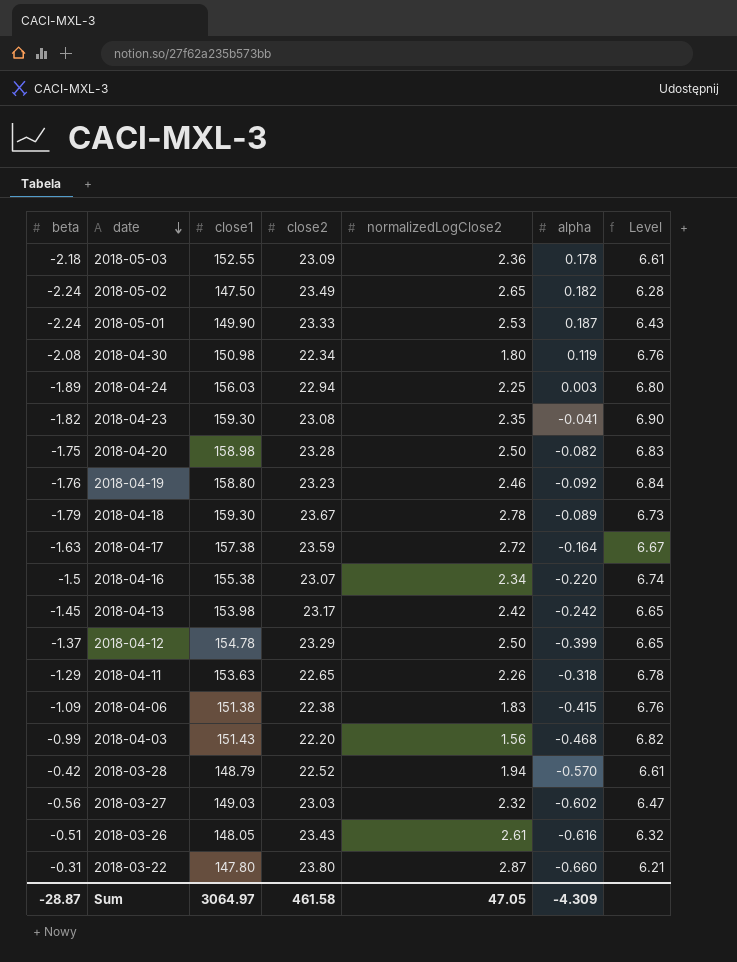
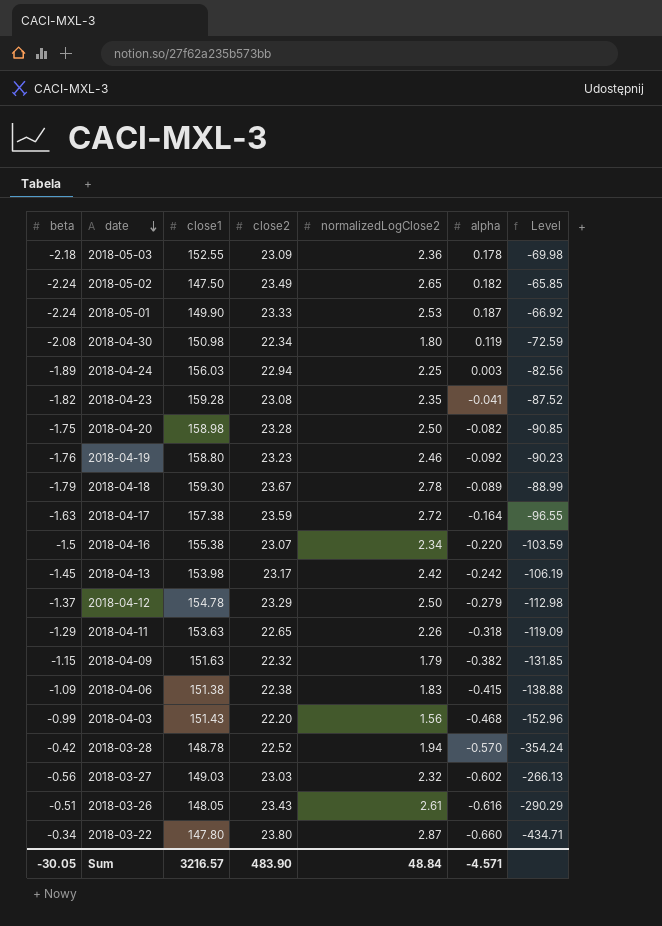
column Level | formula: [close1] / [close2] -> [close1] / [beta]
2018-04-23 | close1: 159.30 -> 159.28
2018-04-12 | alpha: -0.399 -> -0.279
row 2018-04-09: none -> -1.15 | 151.63 | 22.32 | 1.79 | -0.382 | -131.85
2018-03-28 | close1: 148.79 -> 148.78
2018-03-22 | beta: -0.31 -> -0.34
Sum | beta: -28.87 -> -30.05
Sum | close1: 3064.97 -> 3216.57
Sum | close2: 461.58 -> 483.90
Sum | normalizedLogClose2: 47.05 -> 48.84
Sum | alpha: -4.309 -> -4.571

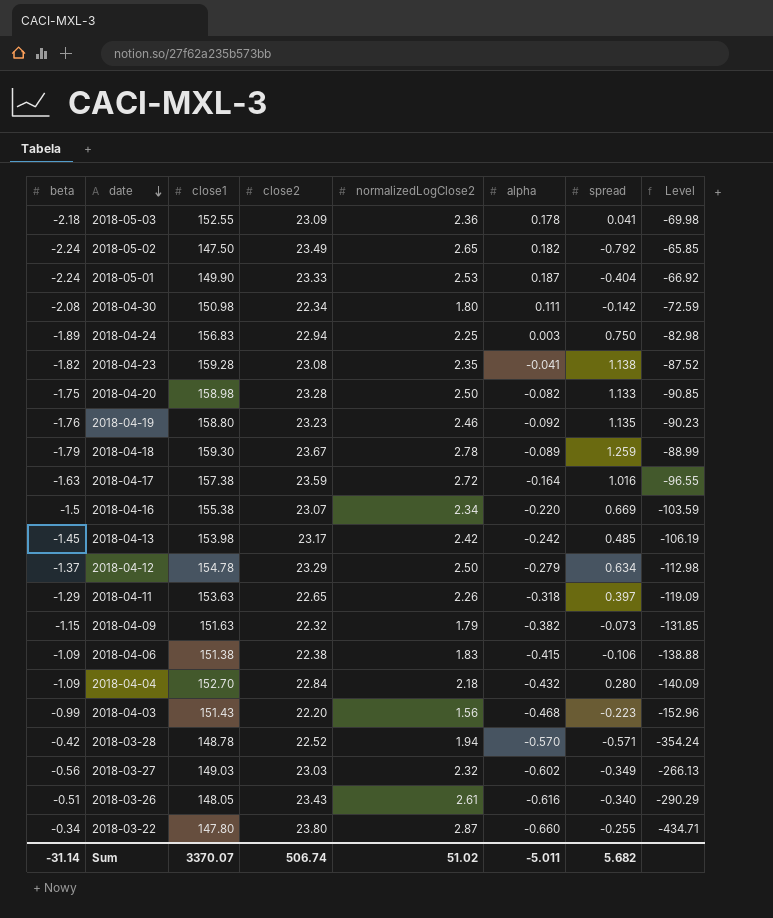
column spread | position: none -> 7
2018-04-30 | alpha: 0.119 -> 0.111
2018-04-24 | close1: 156.03 -> 156.83
2018-04-24 | Level: -82.56 -> -82.98
row 2018-04-04: none -> -1.09 | 152.70 | 22.84 | 2.18 | -0.432 | 0.280 | -140.09
Sum | beta: -30.05 -> -31.14
Sum | close1: 3216.57 -> 3370.07
Sum | close2: 483.90 -> 506.74
Sum | normalizedLogClose2: 48.84 -> 51.02
Sum | alpha: -4.571 -> -5.011

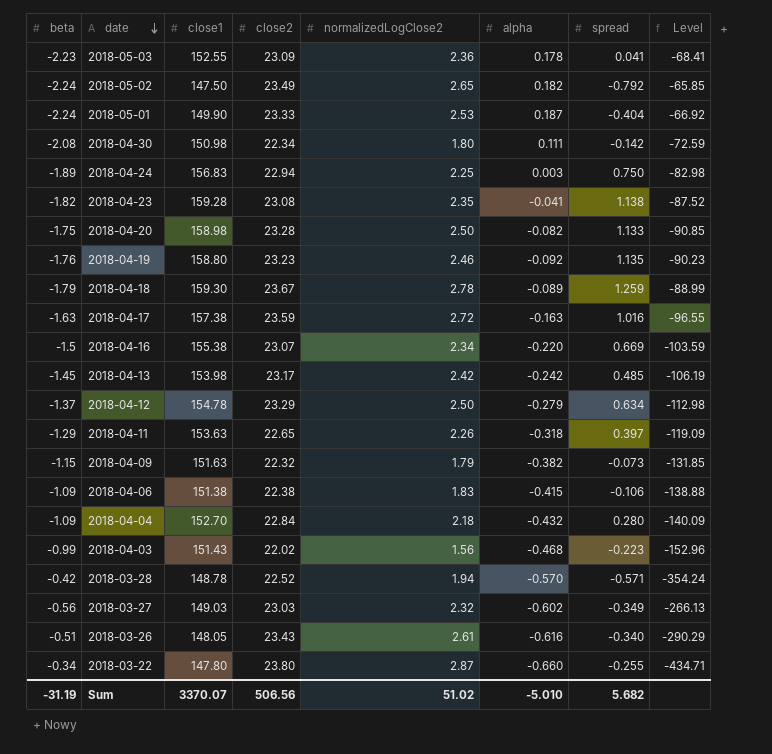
2018-05-03 | beta: -2.18 -> -2.23
2018-05-03 | Level: -69.98 -> -68.41
2018-04-17 | alpha: -0.164 -> -0.163
2018-04-03 | close2: 22.20 -> 22.02
Sum | beta: -31.14 -> -31.19
Sum | close2: 506.74 -> 506.56
Sum | alpha: -5.011 -> -5.010

